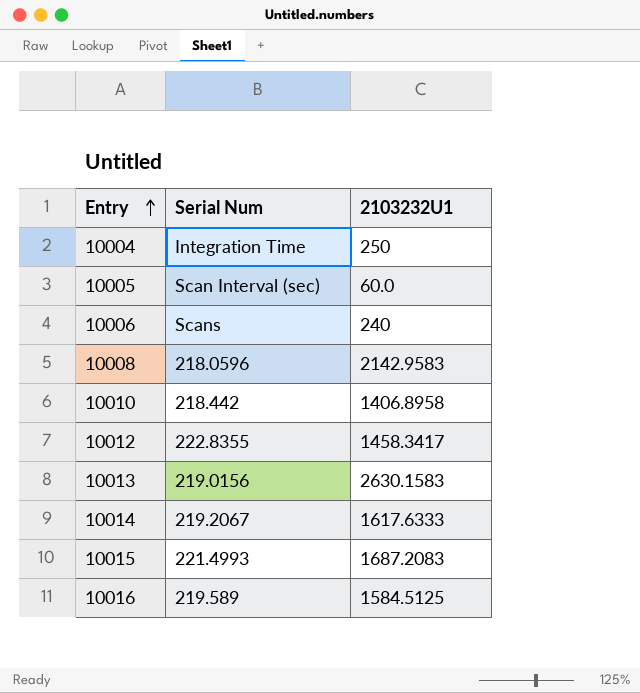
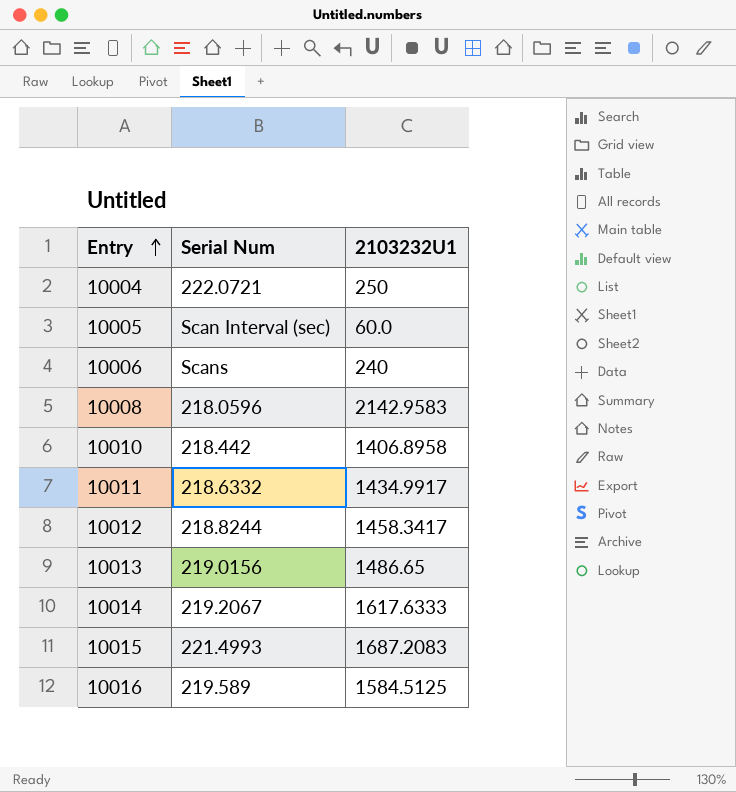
10004 | Serial Num: Integration Time -> 222.0721
row 10011: none -> 218.6332 | 1434.9917
10012 | Serial Num: 222.8355 -> 218.8244
10013 | 2103232U1: 2630.1583 -> 1486.65

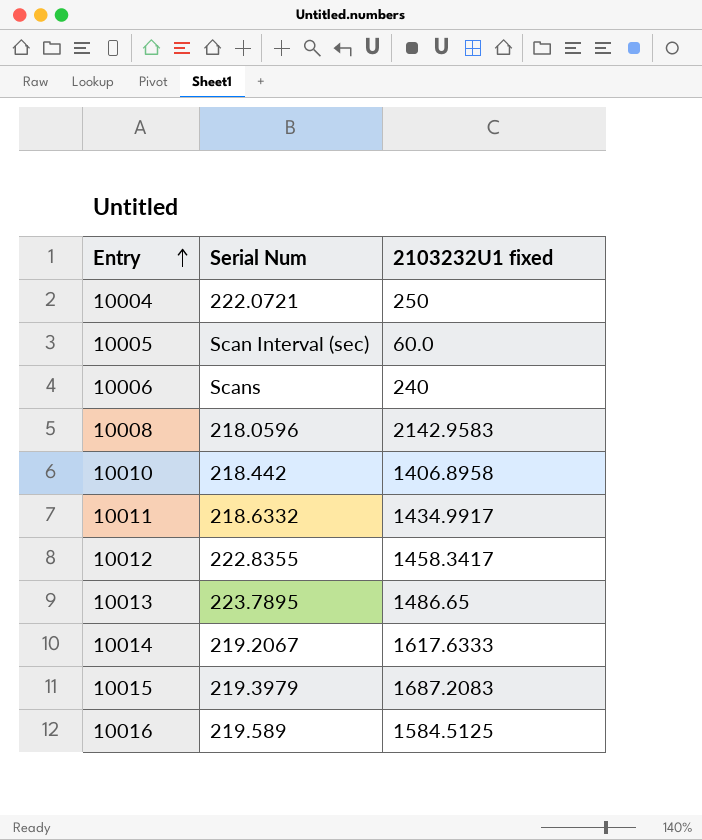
column name: 2103232U1 -> 2103232U1 fixed
10012 | Serial Num: 218.8244 -> 222.8355
10013 | Serial Num: 219.0156 -> 223.7895
10015 | Serial Num: 221.4993 -> 219.3979

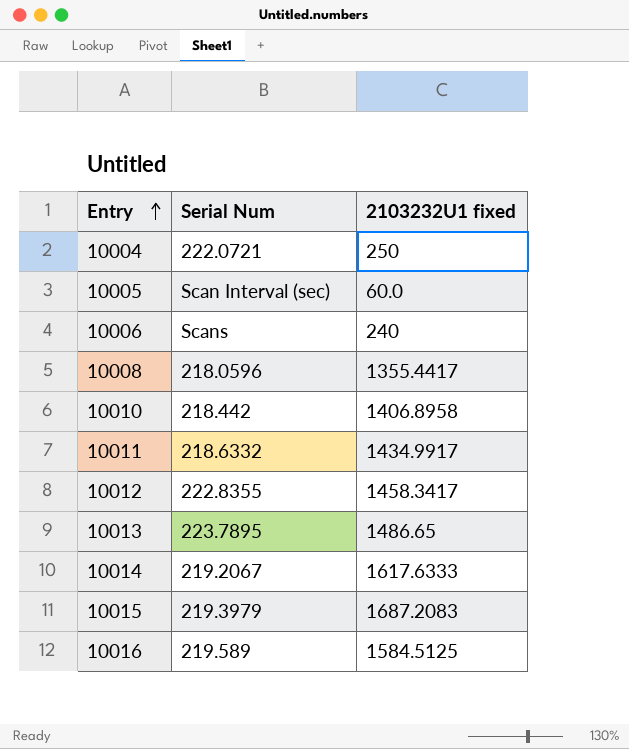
10008 | 2103232U1 fixed: 2142.9583 -> 1355.4417

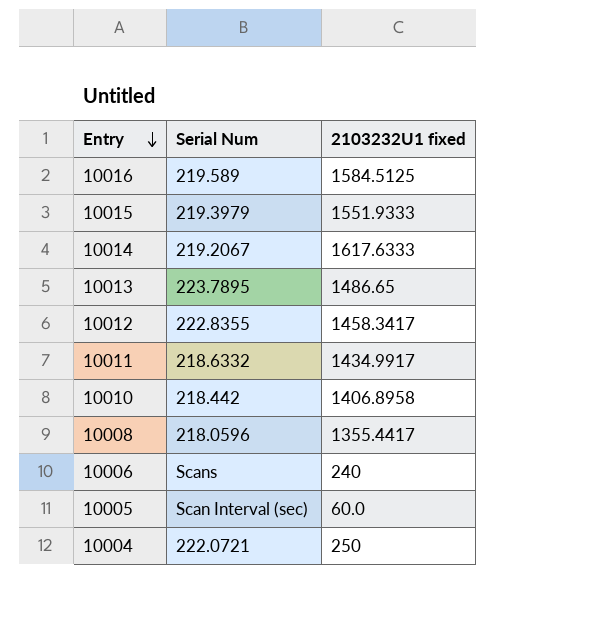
row order: Entry ascending -> Entry descending
10015 | 2103232U1 fixed: 1687.2083 -> 1551.9333

